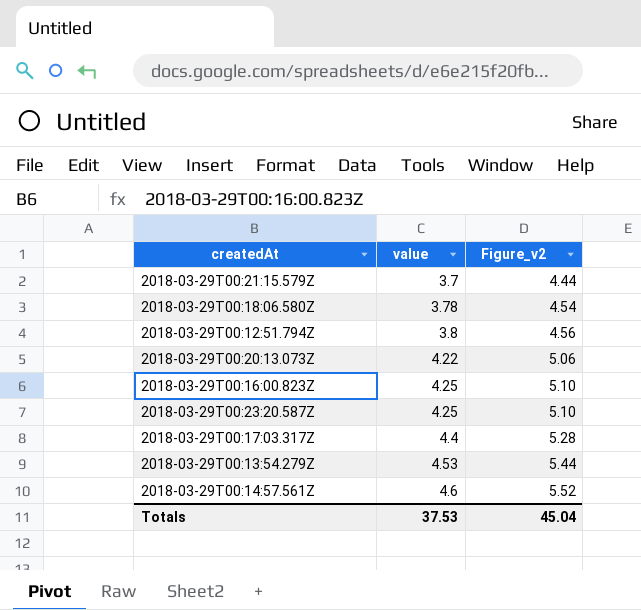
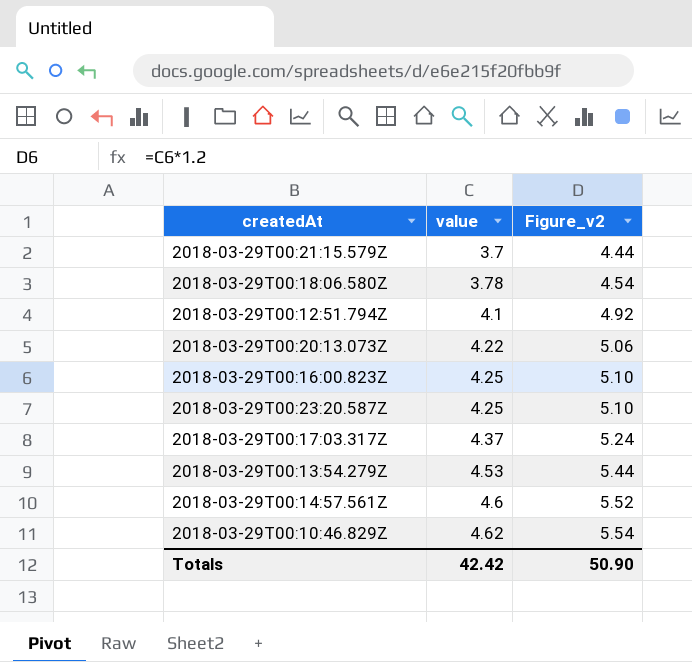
2018-03-29T00:12:51.794Z | value: 3.8 -> 4.1
2018-03-29T00:12:51.794Z | Figure_v2: 4.56 -> 4.92
2018-03-29T00:17:03.317Z | value: 4.4 -> 4.37
2018-03-29T00:17:03.317Z | Figure_v2: 5.28 -> 5.24
row 2018-03-29T00:10:46.829Z: none -> 4.62 | 5.54
Totals | value: 37.53 -> 42.42
Totals | Figure_v2: 45.04 -> 50.90

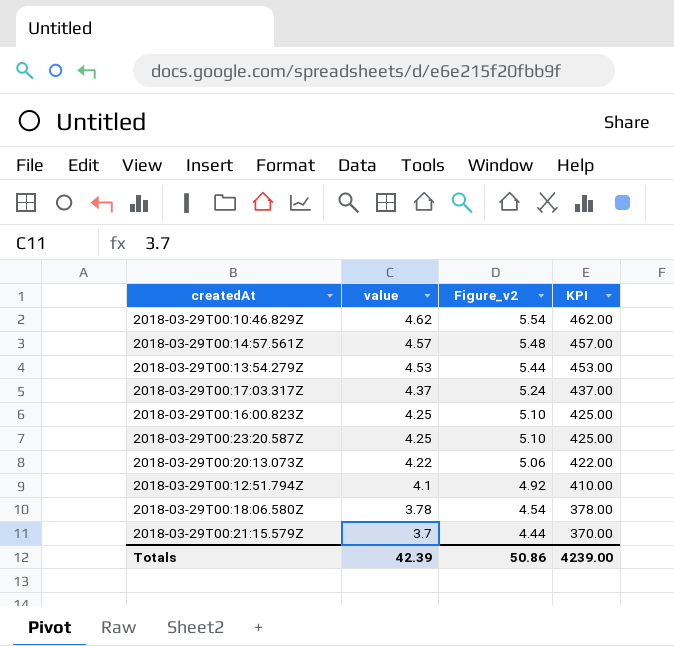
row order: value ascending -> value descending
column KPI | formula: none -> [value] * 100
2018-03-29T00:14:57.561Z | value: 4.6 -> 4.57
2018-03-29T00:14:57.561Z | Figure_v2: 5.52 -> 5.48
Totals | value: 42.42 -> 42.39
Totals | Figure_v2: 50.90 -> 50.86

